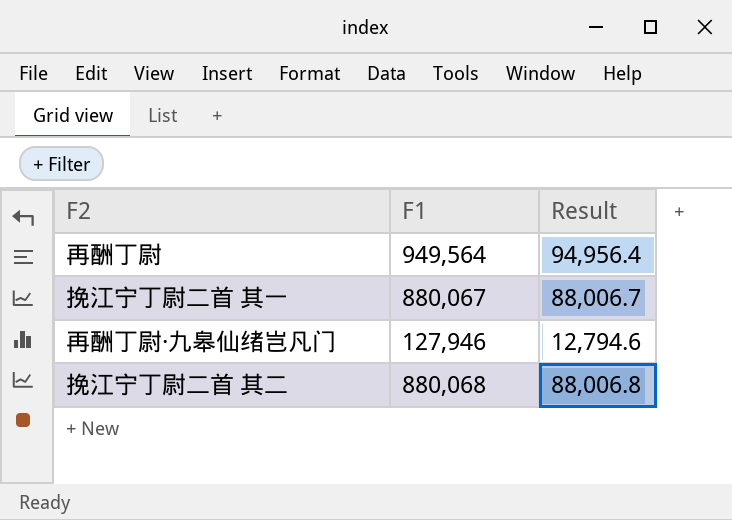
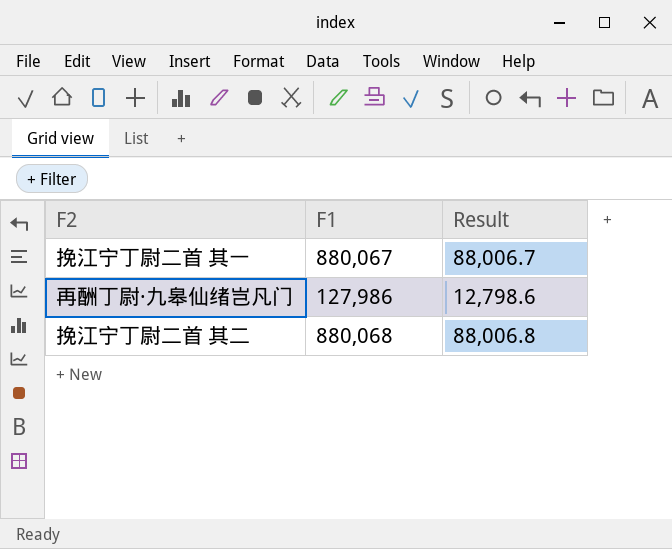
row 再酬丁尉: 949,564 | 94,956.4 -> none
再酬丁尉·九皋仙绪岂凡门 | F1: 127,946 -> 127,986
再酬丁尉·九皋仙绪岂凡门 | Result: 12,794.6 -> 12,798.6

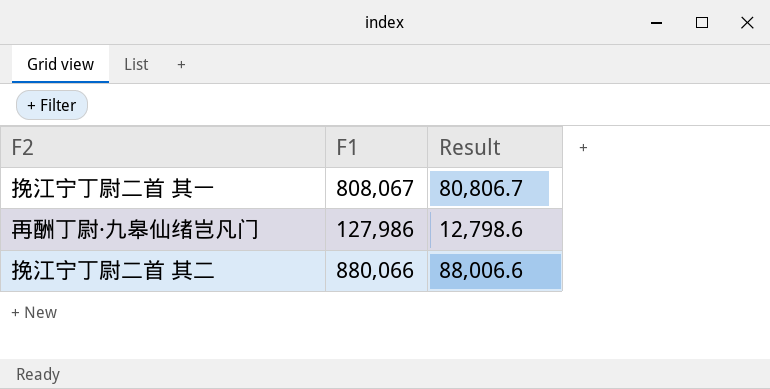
挽江宁丁尉二首 其一 | F1: 880,067 -> 808,067
挽江宁丁尉二首 其一 | Result: 88,006.7 -> 80,806.7
挽江宁丁尉二首 其二 | F1: 880,068 -> 880,066
挽江宁丁尉二首 其二 | Result: 88,006.8 -> 88,006.6

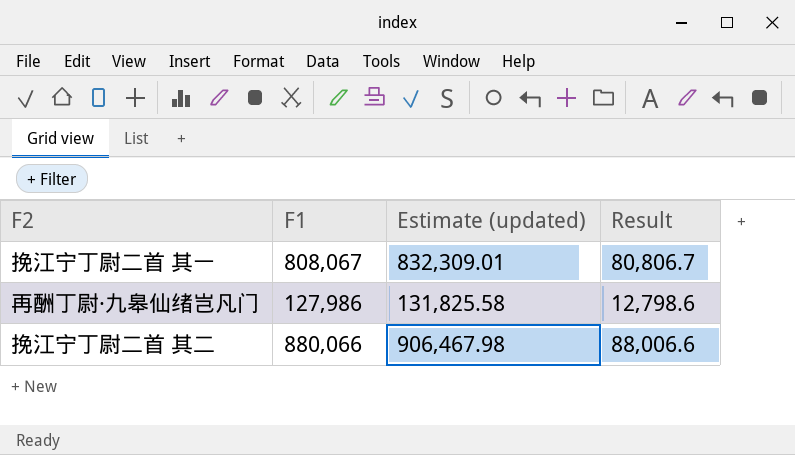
column Estimate (updated) | formula: none -> [F1] * 1.03

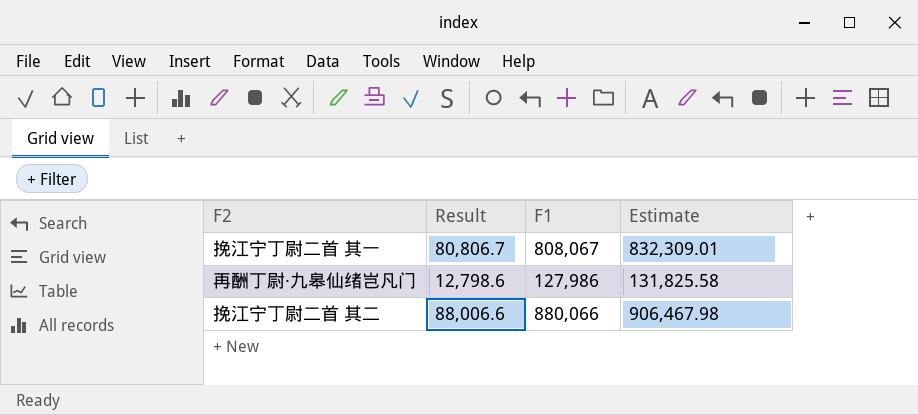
column Result | position: 4 -> 2
column name: Estimate (updated) -> Estimate

